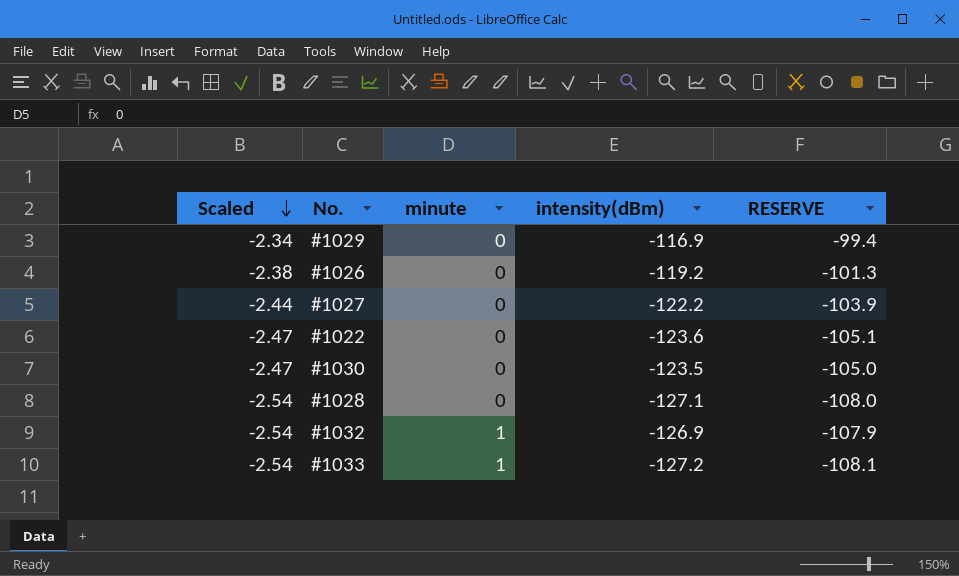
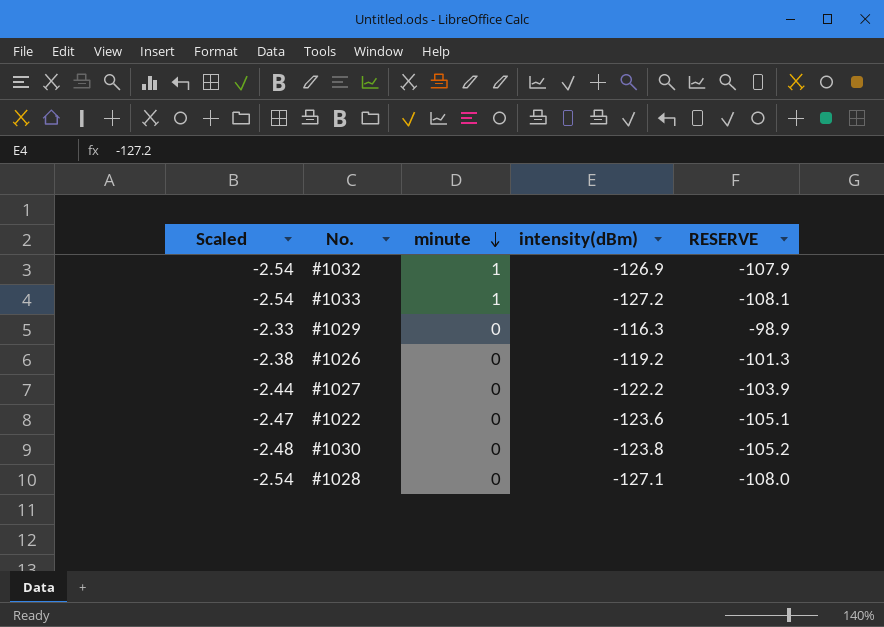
row order: Scaled descending -> minute descending
#1029 | Scaled: -2.34 -> -2.33
#1029 | intensity(dBm): -116.9 -> -116.3
#1029 | RESERVE: -99.4 -> -98.9
#1030 | Scaled: -2.47 -> -2.48
#1030 | intensity(dBm): -123.5 -> -123.8
#1030 | RESERVE: -105.0 -> -105.2

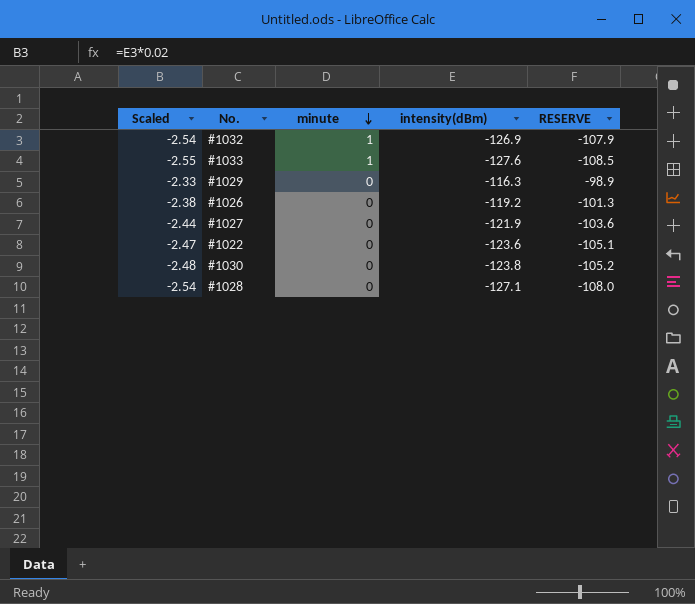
#1033 | Scaled: -2.54 -> -2.55
#1033 | intensity(dBm): -127.2 -> -127.6
#1033 | RESERVE: -108.1 -> -108.5
#1027 | intensity(dBm): -122.2 -> -121.9
#1027 | RESERVE: -103.9 -> -103.6

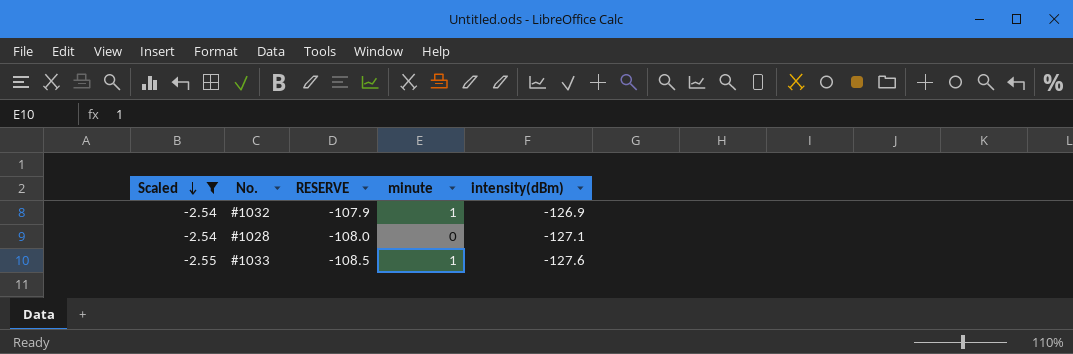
filter: none -> Scaled <= -2.54
row order: minute descending -> Scaled descending
column RESERVE | position: 5 -> 3

